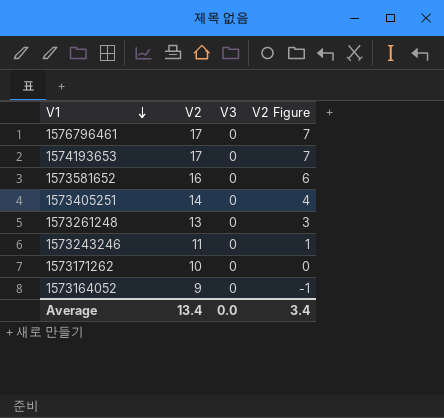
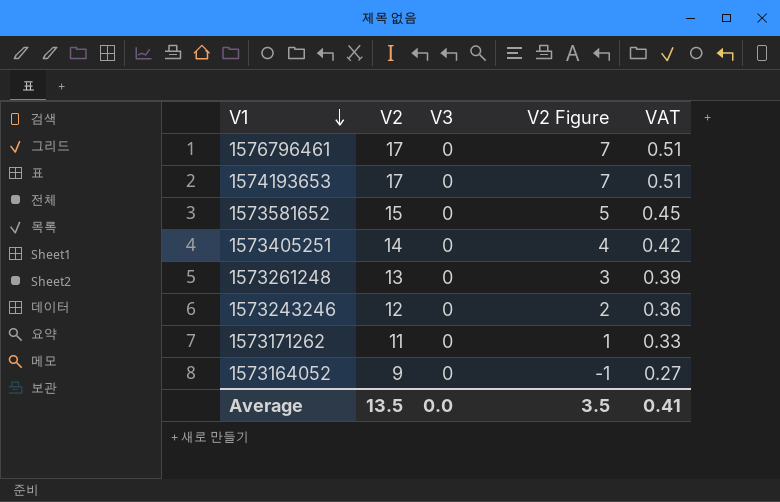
column VAT | formula: none -> [V2] * 0.03
1573581652 | V2: 16 -> 15
1573581652 | V2 Figure: 6 -> 5
1573243246 | V2: 11 -> 12
1573243246 | V2 Figure: 1 -> 2
1573171262 | V2: 10 -> 11
1573171262 | V2 Figure: 0 -> 1
Average | V2: 13.4 -> 13.5
Average | V2 Figure: 3.4 -> 3.5

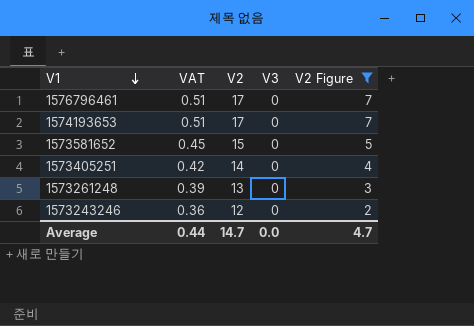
filter: none -> V2 Figure >= 2
column VAT | position: 5 -> 2
Average | VAT: 0.41 -> 0.44
Average | V2: 13.5 -> 14.7
Average | V2 Figure: 3.5 -> 4.7

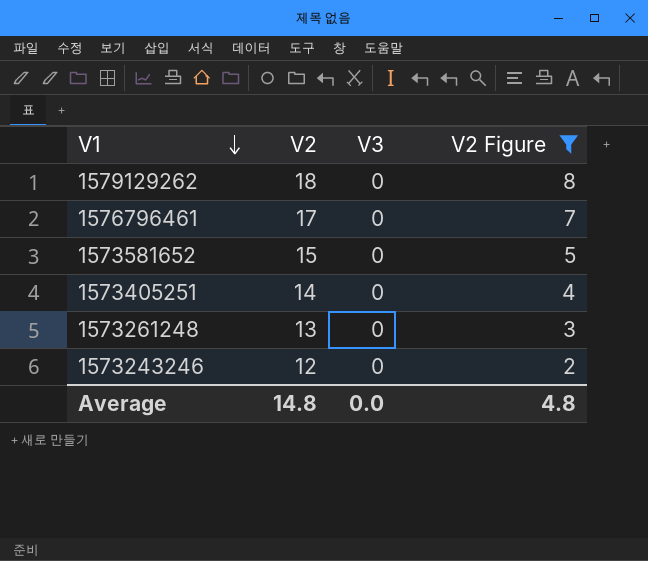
column VAT | formula: [V2] * 0.03 -> none
row 1574193653: 0.51 | 17 | 0 | 7 -> none
row 1579129262: none -> 18 | 0 | 8
Average | V2: 14.7 -> 14.8
Average | V2 Figure: 4.7 -> 4.8

